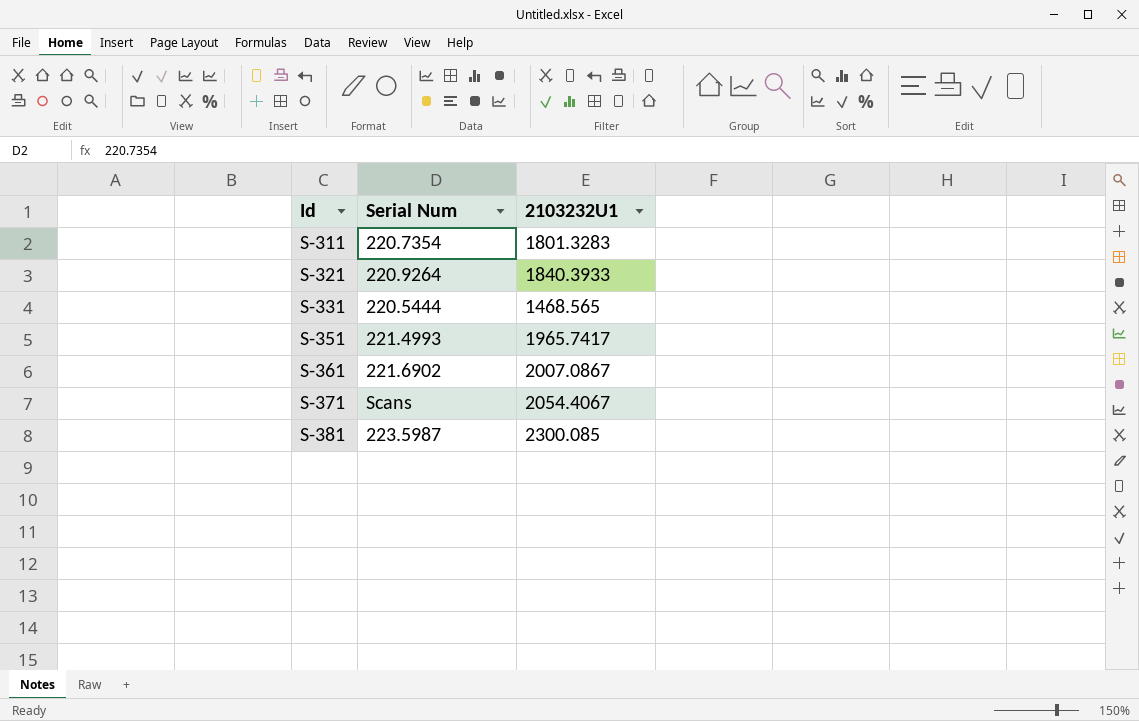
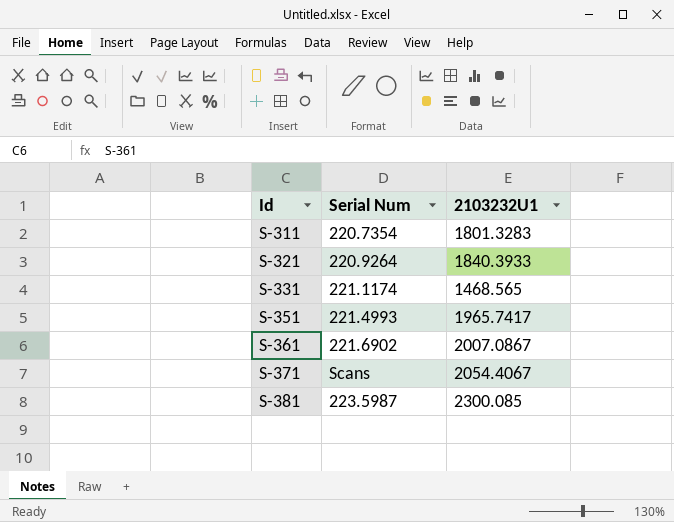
S-331 | Serial Num: 220.5444 -> 221.1174

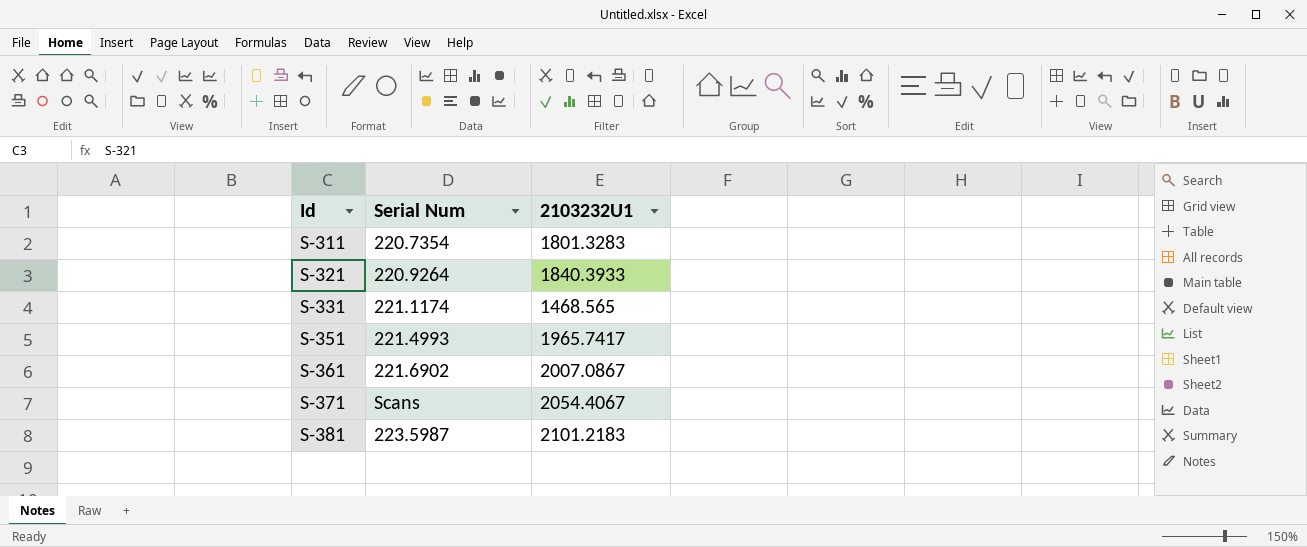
S-381 | 2103232U1: 2300.085 -> 2101.2183

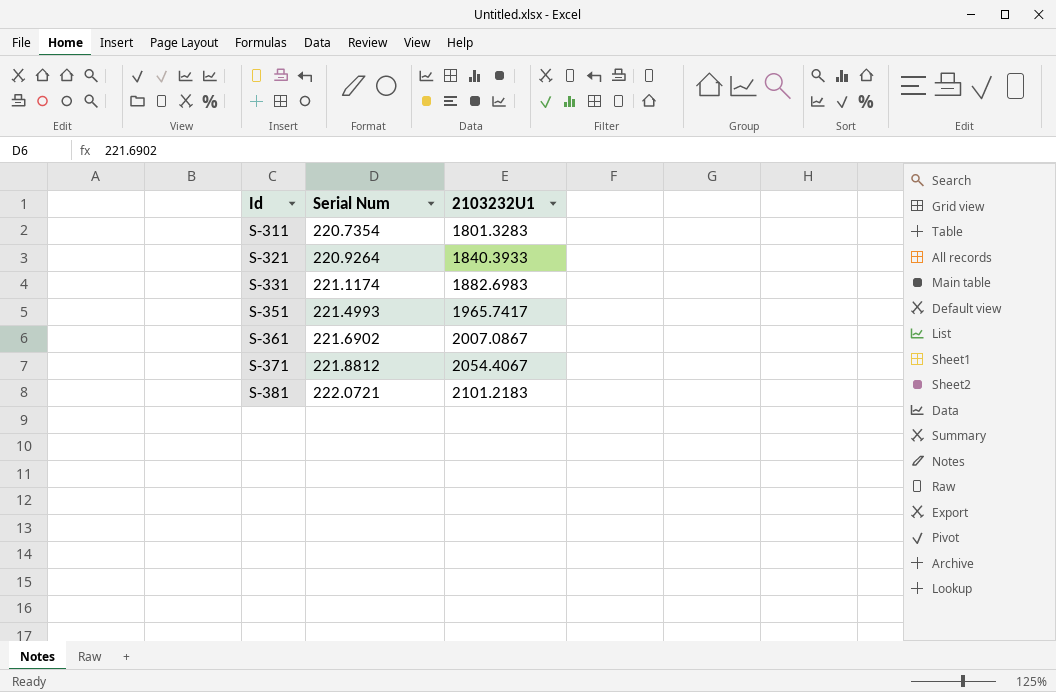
S-331 | 2103232U1: 1468.565 -> 1882.6983
S-371 | Serial Num: Scans -> 221.8812
S-381 | Serial Num: 223.5987 -> 222.0721

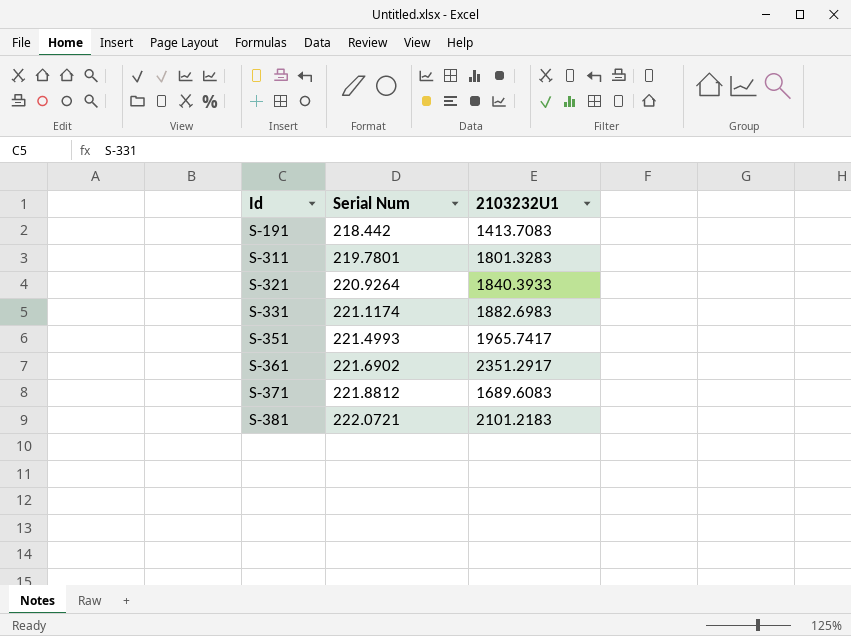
row S-191: none -> 218.442 | 1413.7083
S-311 | Serial Num: 220.7354 -> 219.7801
S-361 | 2103232U1: 2007.0867 -> 2351.2917
S-371 | 2103232U1: 2054.4067 -> 1689.6083

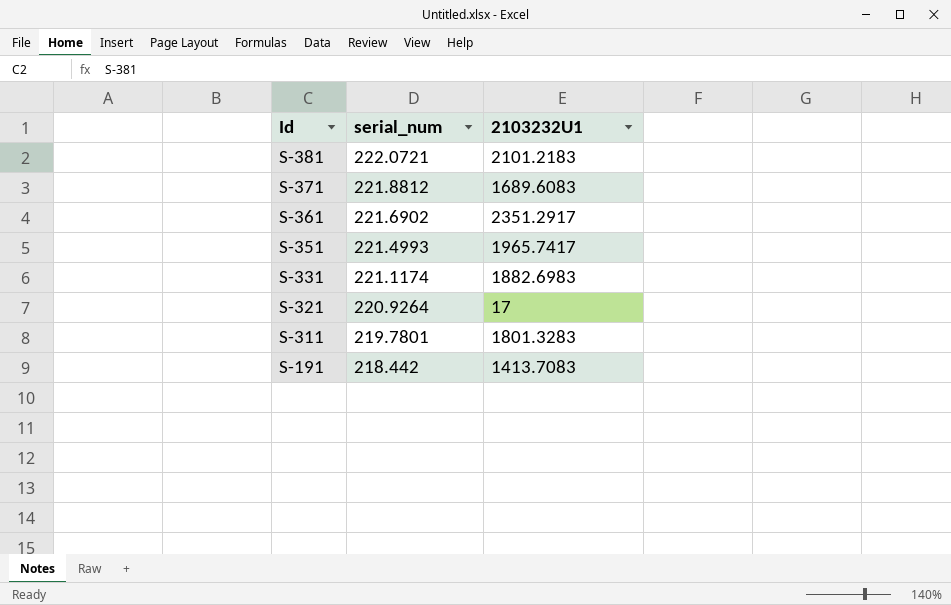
row order: Id ascending -> Id descending
column name: Serial Num -> serial_num
S-321 | 2103232U1: 1840.3933 -> 17

